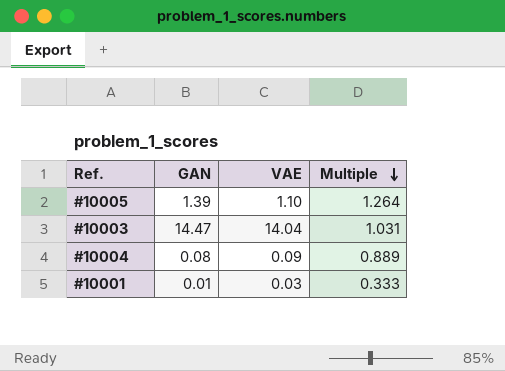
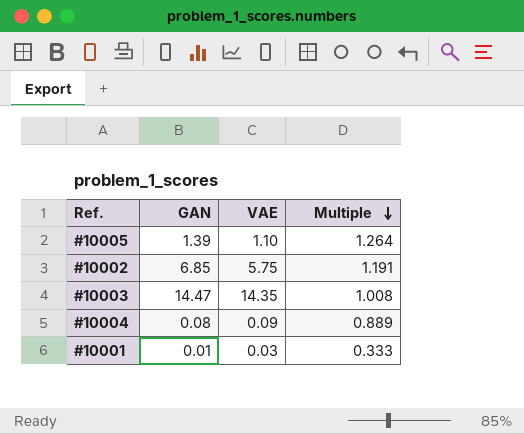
row #10002: none -> 6.85 | 5.75 | 1.191
#10003 | VAE: 14.04 -> 14.35
#10003 | Multiple: 1.031 -> 1.008

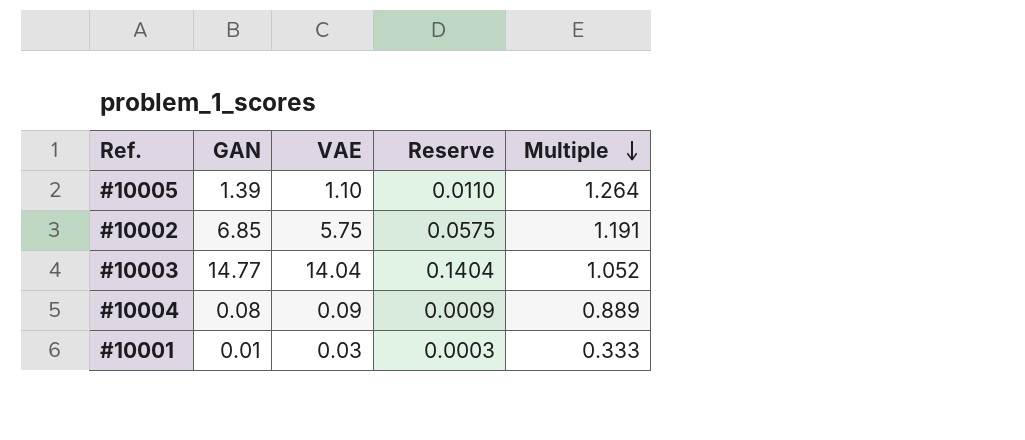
column Reserve | formula: none -> [VAE] * 0.01
#10003 | GAN: 14.47 -> 14.77
#10003 | VAE: 14.35 -> 14.04
#10003 | Multiple: 1.008 -> 1.052

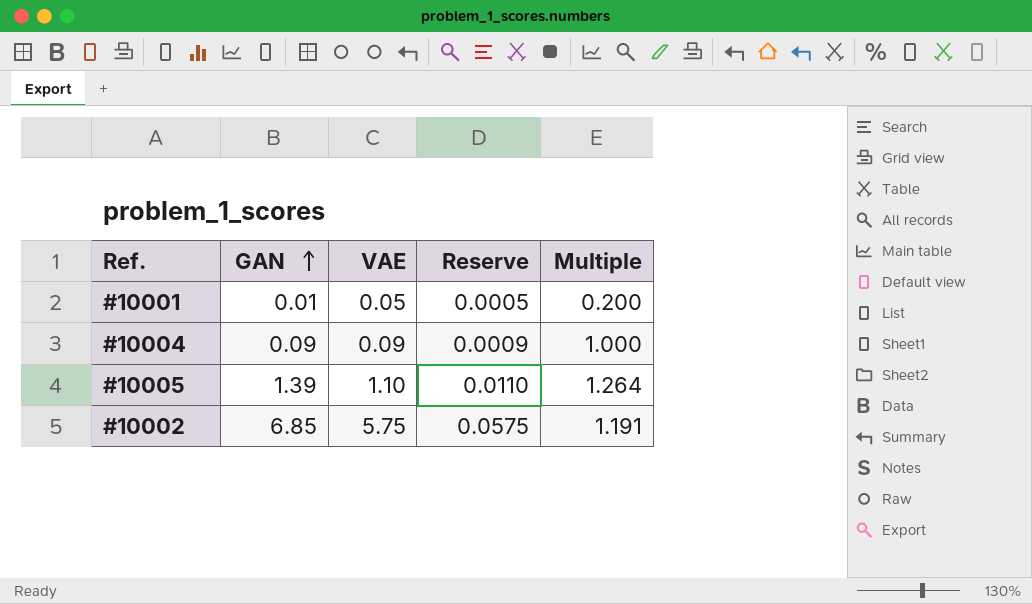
row order: Multiple descending -> GAN ascending
row #10003: 14.77 | 14.04 | 0.1404 | 1.052 -> none
#10001 | VAE: 0.03 -> 0.05
#10001 | Reserve: 0.0003 -> 0.0005
#10001 | Multiple: 0.333 -> 0.200
#10004 | GAN: 0.08 -> 0.09
#10004 | Multiple: 0.889 -> 1.000

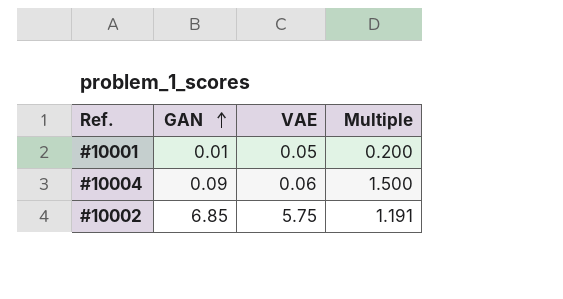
column Reserve | formula: [VAE] * 0.01 -> none
row #10005: 1.39 | 1.10 | 0.0110 | 1.264 -> none
#10004 | VAE: 0.09 -> 0.06
#10004 | Multiple: 1.000 -> 1.500

